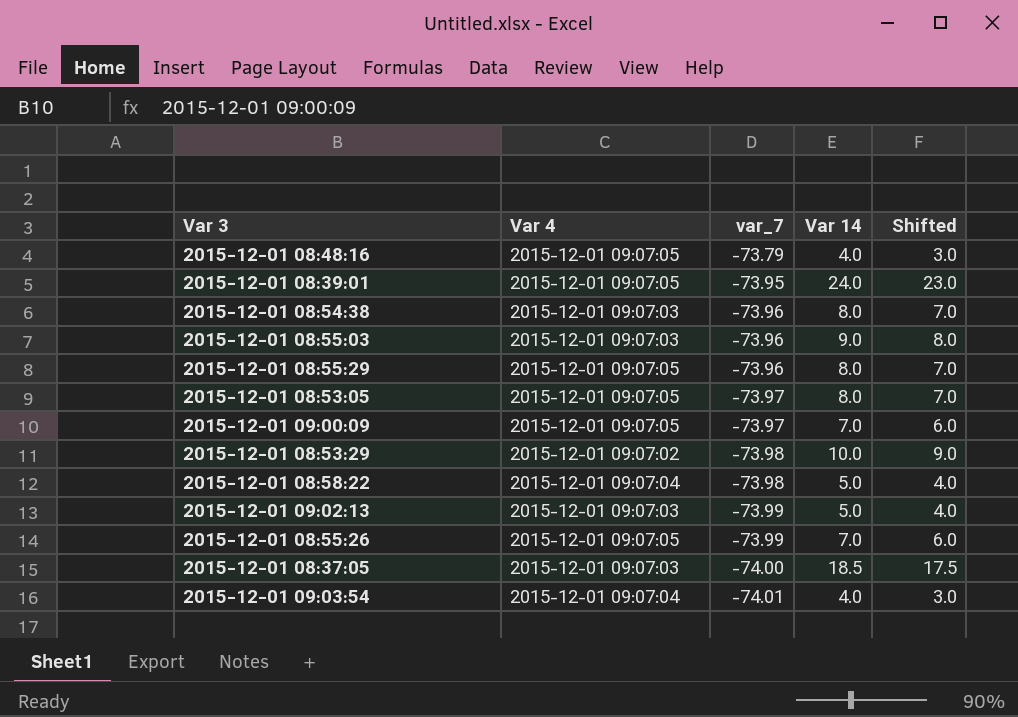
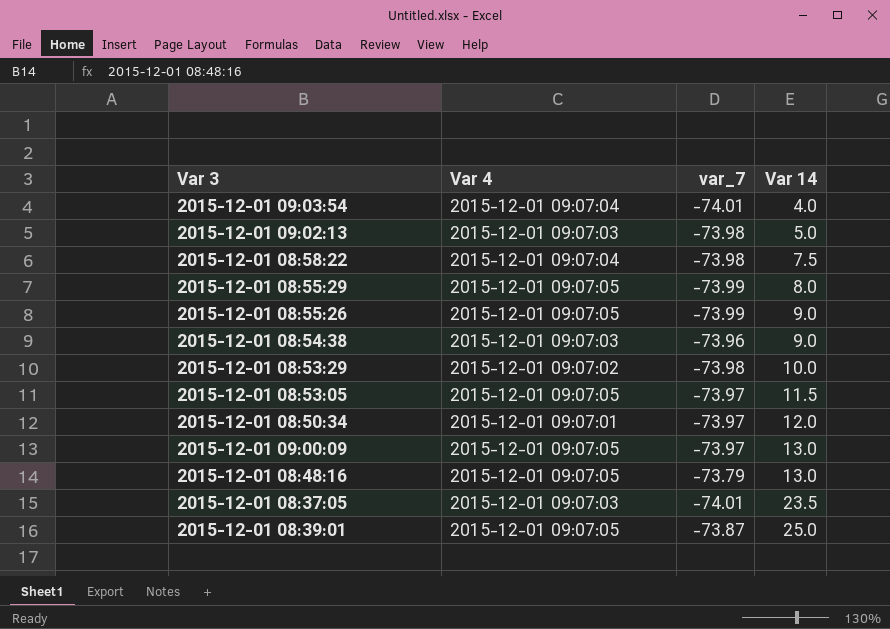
row order: var_7 descending -> Var 14 ascending
column Shifted | formula: [Var 14] - 1 -> none
row 2015-12-01 08:55:03: 2015-12-01 09:07:03 | -73.96 | 9.0 | 8.0 -> none
2015-12-01 09:02:13 | var_7: -73.99 -> -73.98
2015-12-01 08:58:22 | Var 14: 5.0 -> 7.5
2015-12-01 08:55:29 | var_7: -73.96 -> -73.99
2015-12-01 08:55:26 | Var 14: 7.0 -> 9.0
2015-12-01 08:54:38 | Var 14: 8.0 -> 9.0
2015-12-01 08:53:05 | Var 14: 8.0 -> 11.5
row 2015-12-01 08:50:34: none -> 2015-12-01 09:07:01 | -73.97 | 12.0
2015-12-01 09:00:09 | Var 14: 7.0 -> 13.0
2015-12-01 08:48:16 | Var 14: 4.0 -> 13.0
2015-12-01 08:37:05 | var_7: -74.00 -> -74.01
2015-12-01 08:37:05 | Var 14: 18.5 -> 23.5
2015-12-01 08:39:01 | var_7: -73.95 -> -73.87
2015-12-01 08:39:01 | Var 14: 24.0 -> 25.0

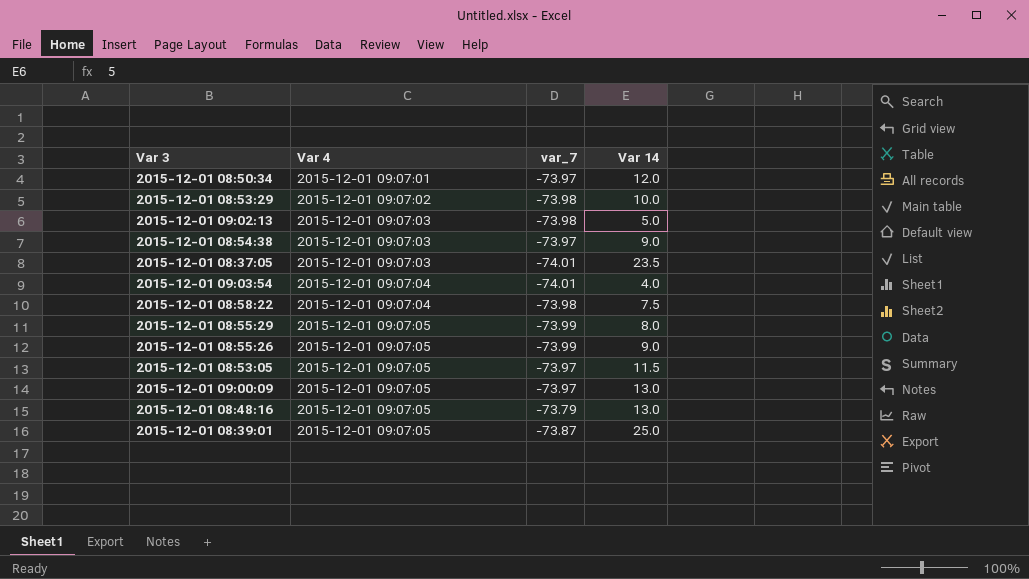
row order: Var 14 ascending -> Var 4 ascending
2015-12-01 08:54:38 | var_7: -73.96 -> -73.97

